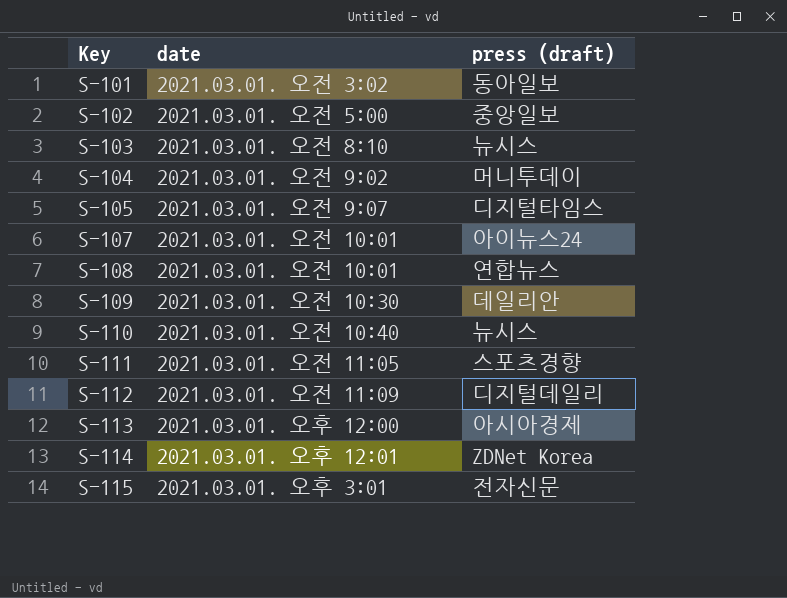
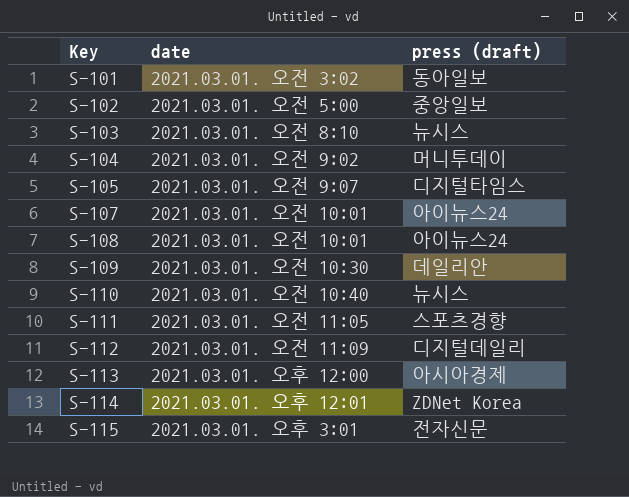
S-108 | press (draft): 연합뉴스 -> 아이뉴스24

